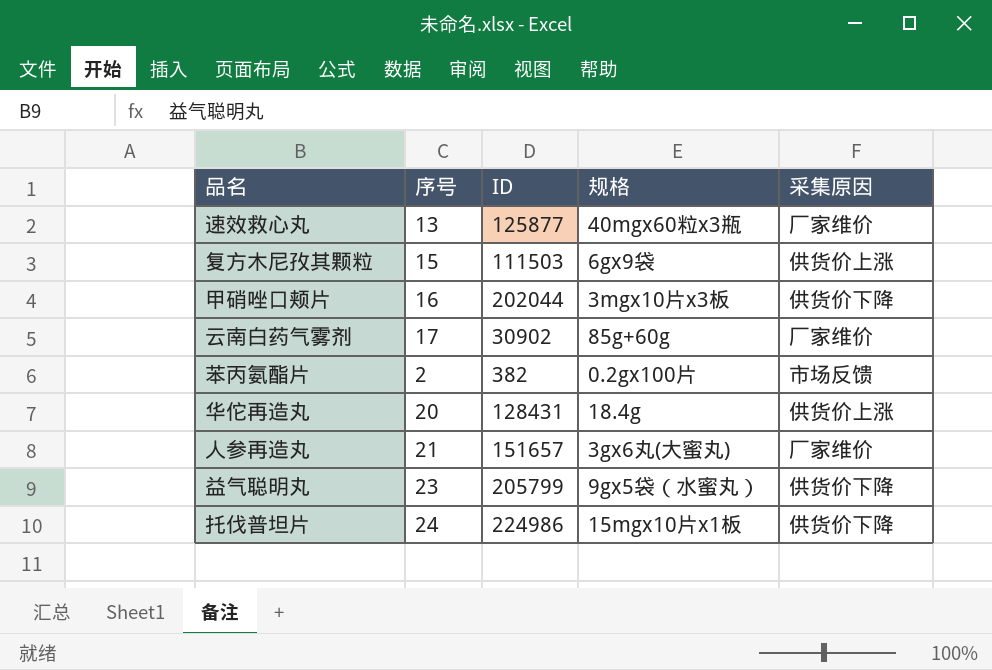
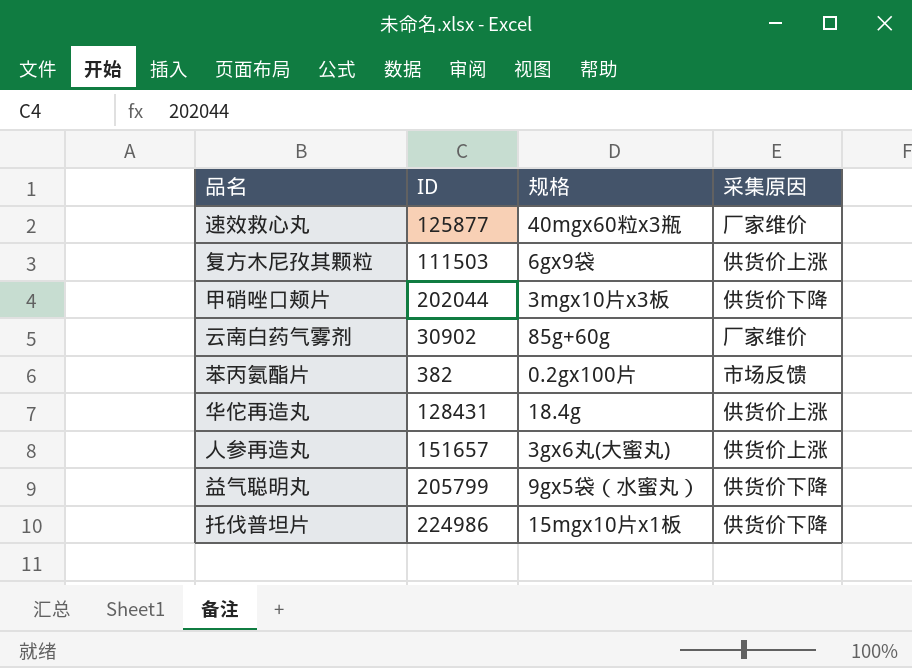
column 序号 | position: 2 -> none
人参再造丸 | 采集原因: 厂家维价 -> 供货价上涨

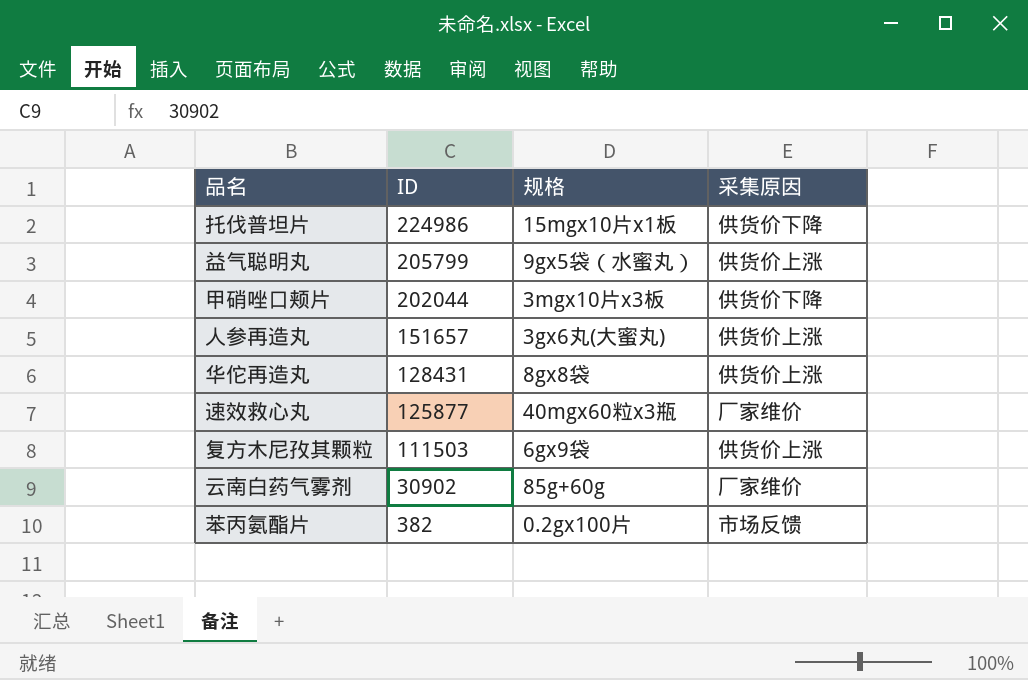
row order: none -> ID descending
益气聪明丸 | 采集原因: 供货价下降 -> 供货价上涨
华佗再造丸 | 规格: 18.4g -> 8gx8袋

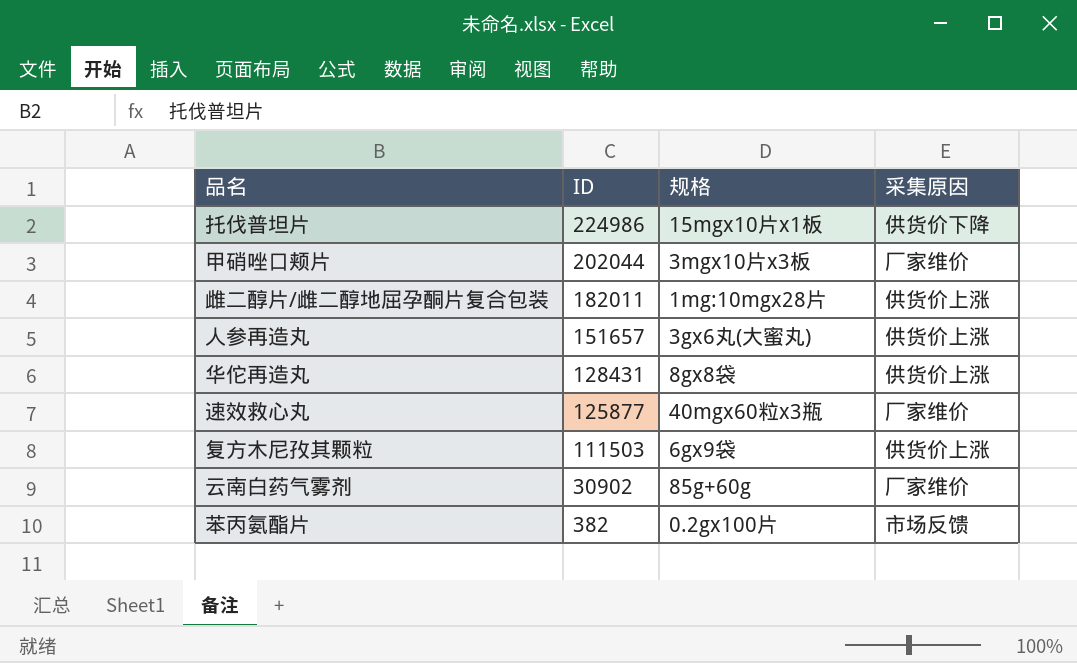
row 益气聪明丸: 205799 | 9gx5袋（水蜜丸） | 供货价上涨 -> none
甲硝唑口颊片 | 采集原因: 供货价下降 -> 厂家维价
row 雌二醇片/雌二醇地屈孕酮片复合包装: none -> 182011 | 1mg:10mgx28片 | 供货价上涨

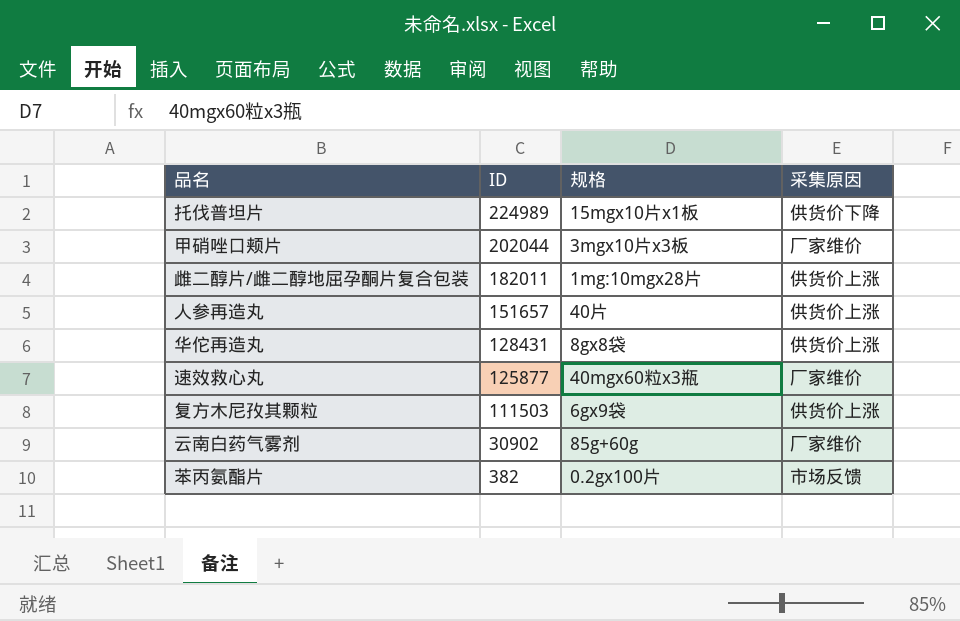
托伐普坦片 | ID: 224986 -> 224989
人参再造丸 | 规格: 3gx6丸(大蜜丸) -> 40片

